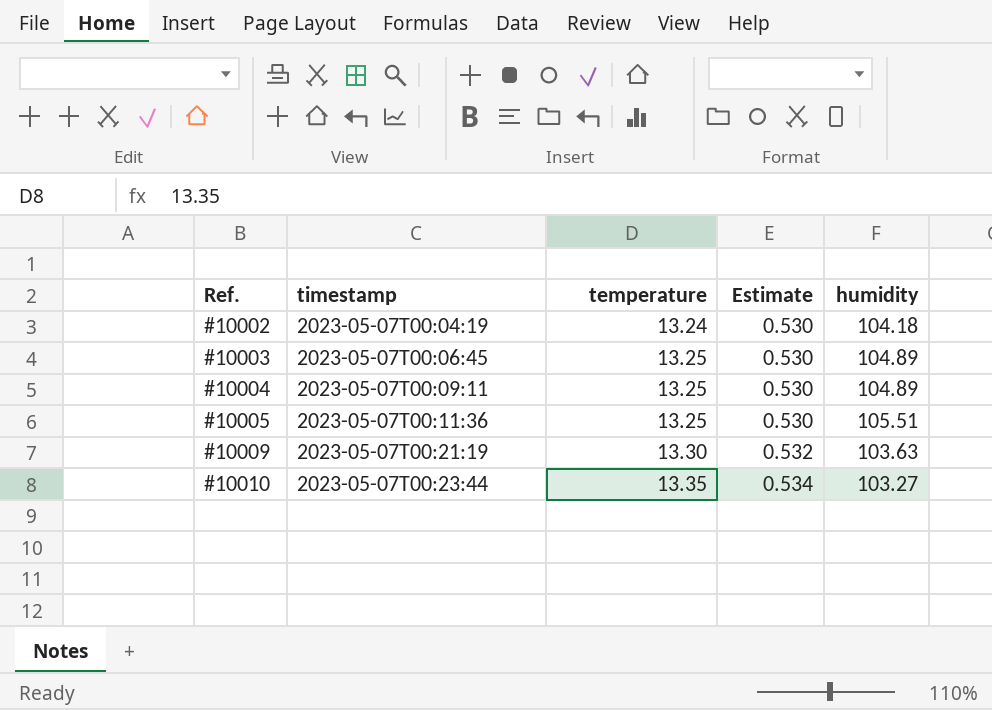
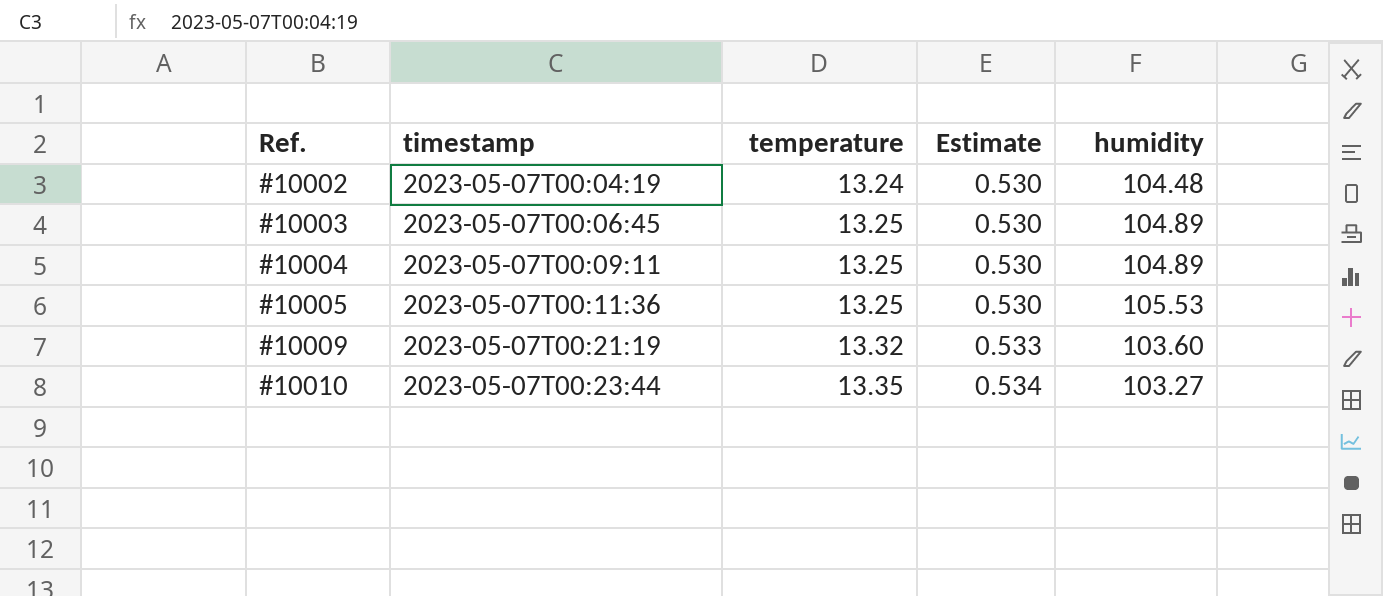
#10002 | humidity: 104.18 -> 104.48
#10005 | humidity: 105.51 -> 105.53
#10009 | temperature: 13.30 -> 13.32
#10009 | Estimate: 0.532 -> 0.533
#10009 | humidity: 103.63 -> 103.60

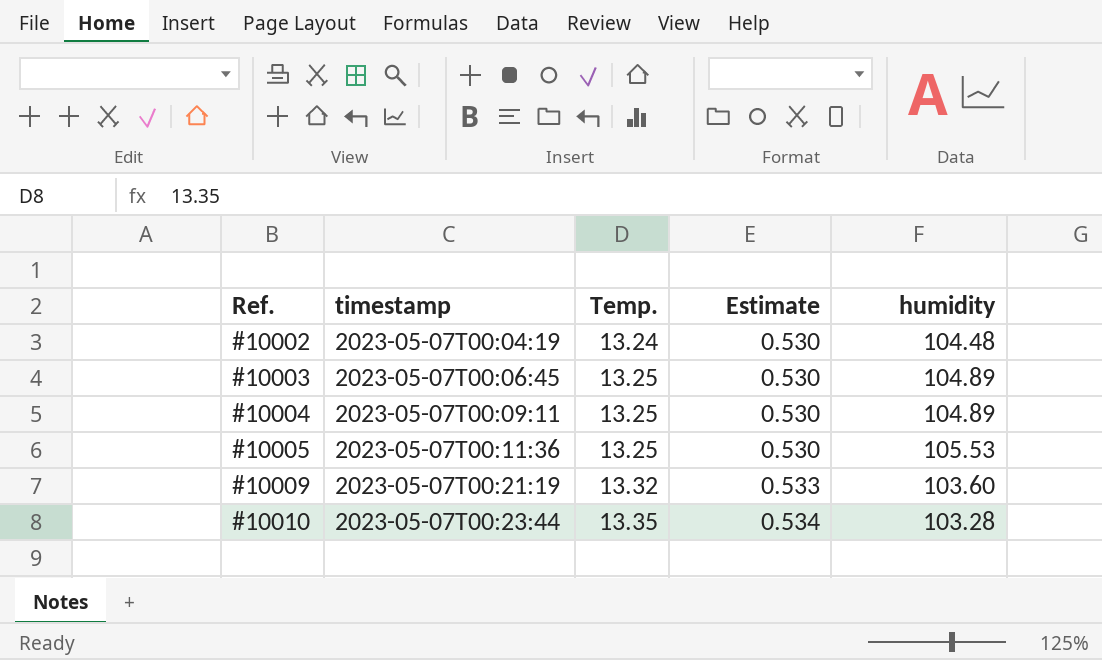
column name: temperature -> Temp.
#10010 | humidity: 103.27 -> 103.28

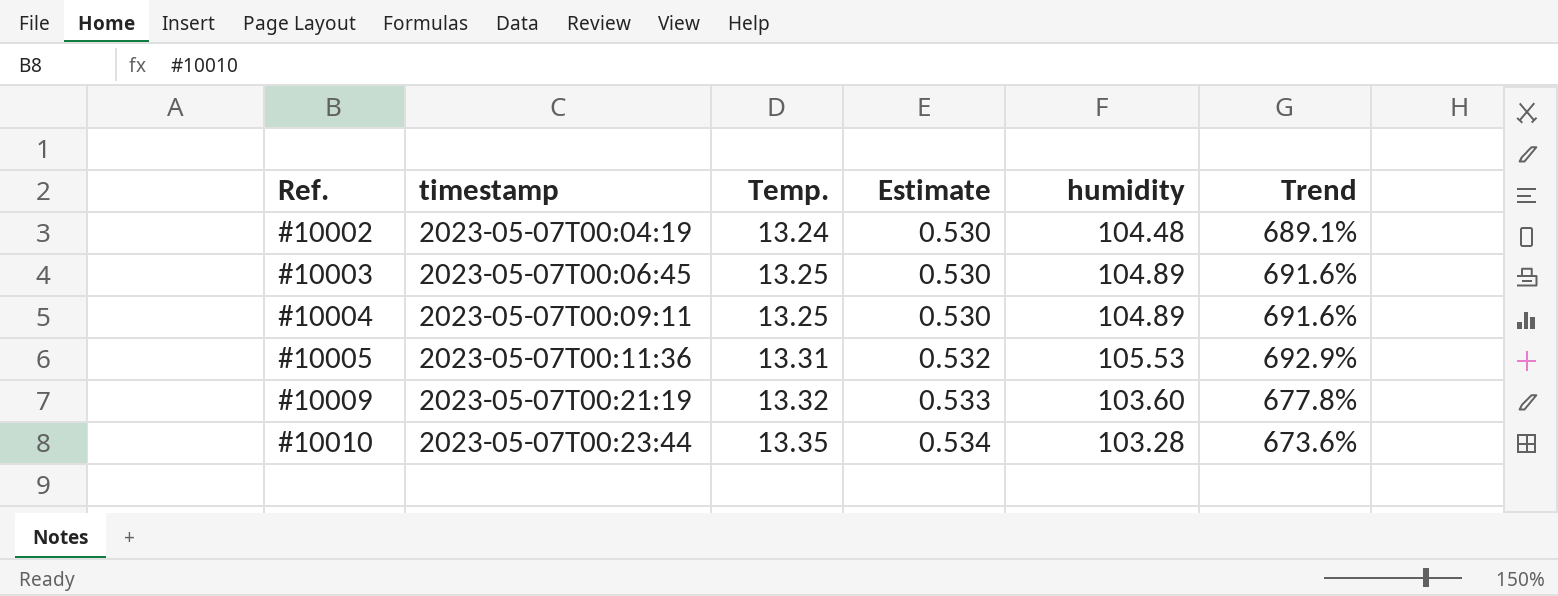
column Trend | formula: none -> ([humidity] - [Temp.]) / [Temp.]
#10005 | Temp.: 13.25 -> 13.31
#10005 | Estimate: 0.530 -> 0.532

